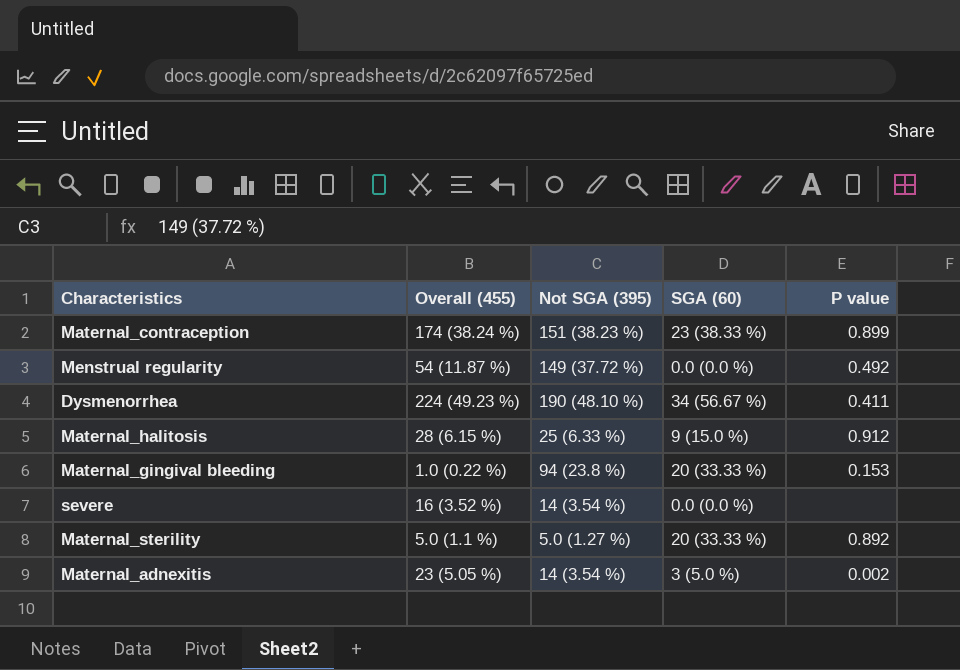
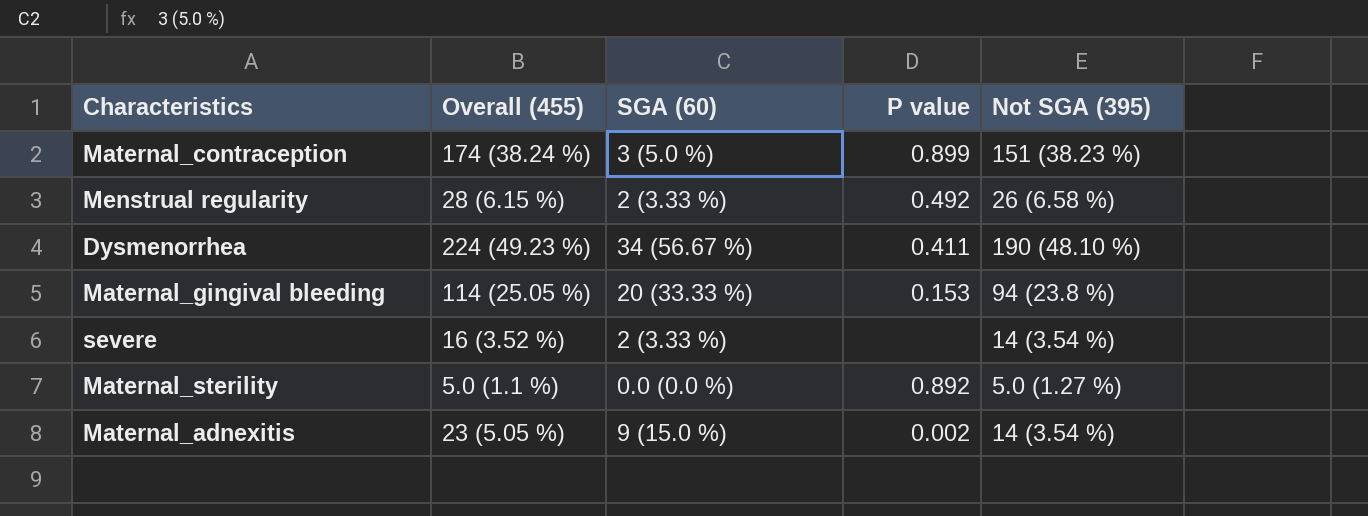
column Not SGA (395) | position: 3 -> 5
row Maternal_halitosis: 28 (6.15 %) | 25 (6.33 %) | 9 (15.0 %) | 0.912 -> none
Maternal_contraception | SGA (60): 23 (38.33 %) -> 3 (5.0 %)
Menstrual regularity | Overall (455): 54 (11.87 %) -> 28 (6.15 %)
Menstrual regularity | SGA (60): 0.0 (0.0 %) -> 2 (3.33 %)
Menstrual regularity | Not SGA (395): 149 (37.72 %) -> 26 (6.58 %)
Maternal_gingival bleeding | Overall (455): 1.0 (0.22 %) -> 114 (25.05 %)
severe | SGA (60): 0.0 (0.0 %) -> 2 (3.33 %)
Maternal_sterility | SGA (60): 20 (33.33 %) -> 0.0 (0.0 %)
Maternal_adnexitis | SGA (60): 3 (5.0 %) -> 9 (15.0 %)

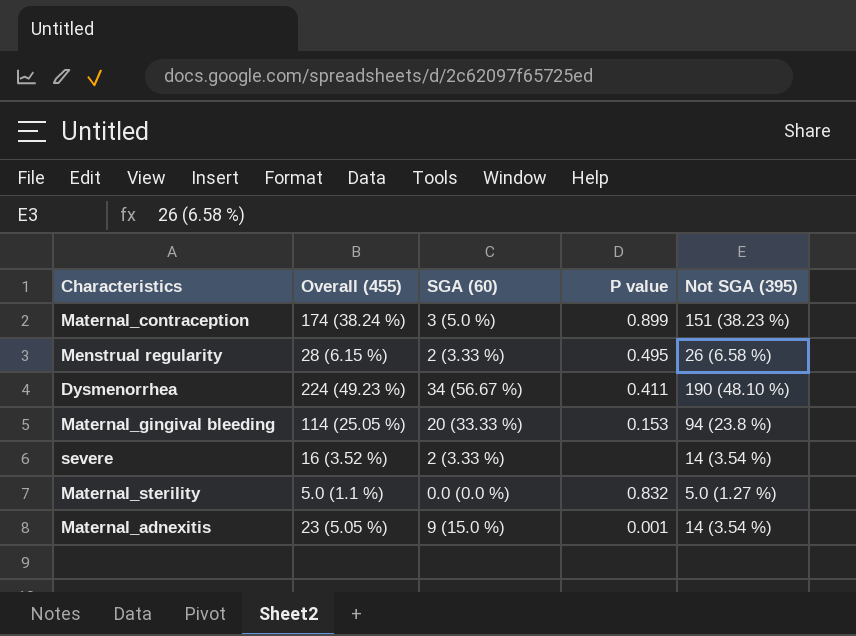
Menstrual regularity | P value: 0.492 -> 0.495
Maternal_sterility | P value: 0.892 -> 0.832
Maternal_adnexitis | P value: 0.002 -> 0.001

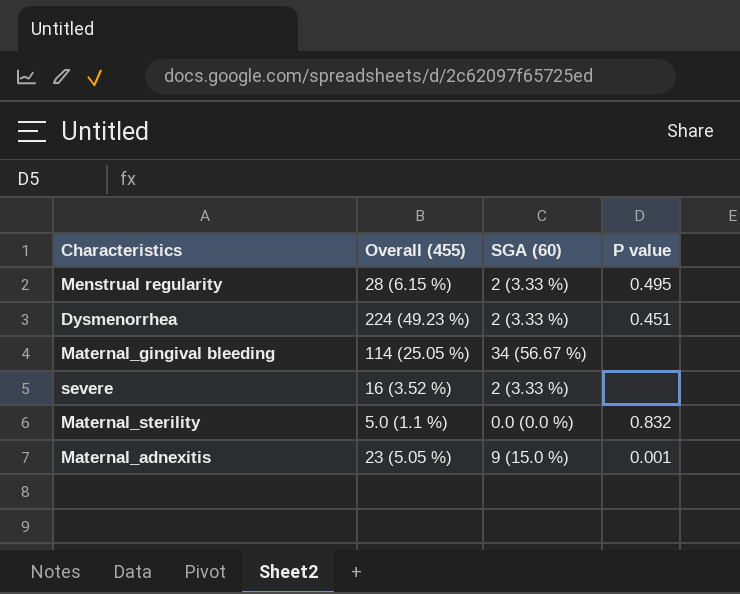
column Not SGA (395) | position: 5 -> none
row Maternal_contraception: 174 (38.24 %) | 3 (5.0 %) | 0.899 | 151 (38.23 %) -> none
Dysmenorrhea | SGA (60): 34 (56.67 %) -> 2 (3.33 %)
Dysmenorrhea | P value: 0.411 -> 0.451
Maternal_gingival bleeding | SGA (60): 20 (33.33 %) -> 34 (56.67 %)
Maternal_gingival bleeding | P value: 0.153 -> none

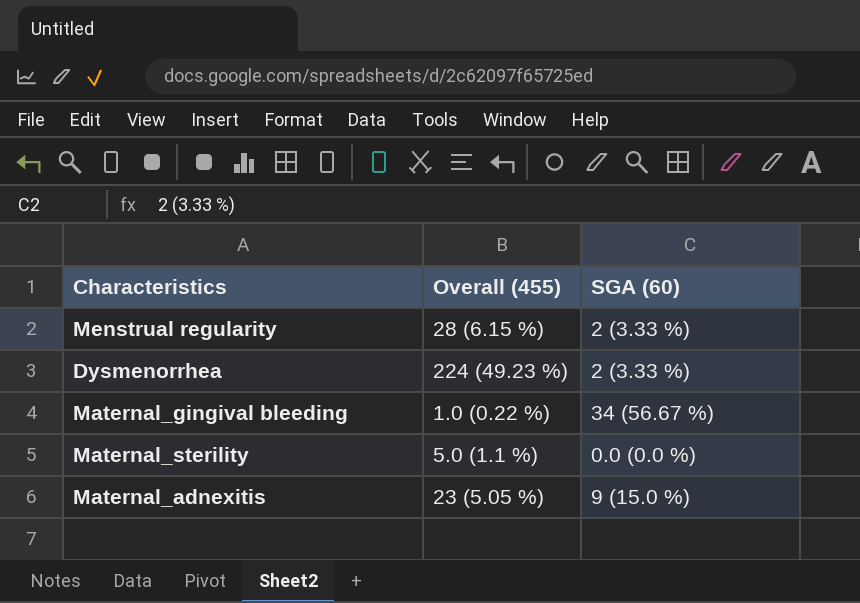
column P value | position: 4 -> none
row severe: 16 (3.52 %) | 2 (3.33 %) | none -> none
Maternal_gingival bleeding | Overall (455): 114 (25.05 %) -> 1.0 (0.22 %)

